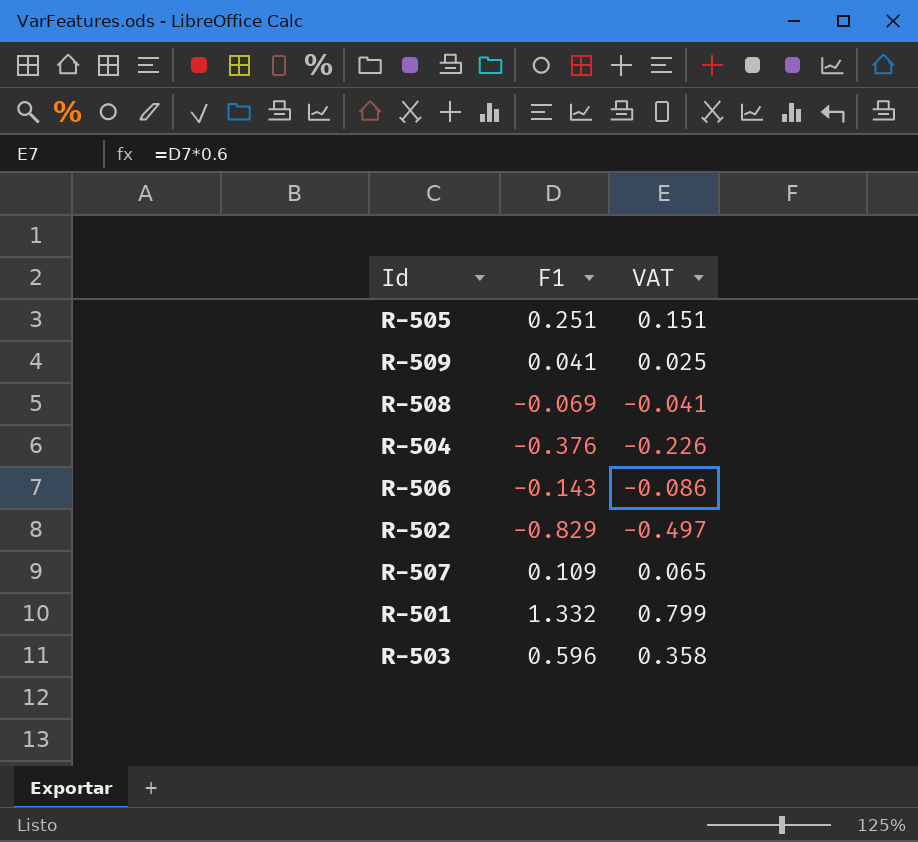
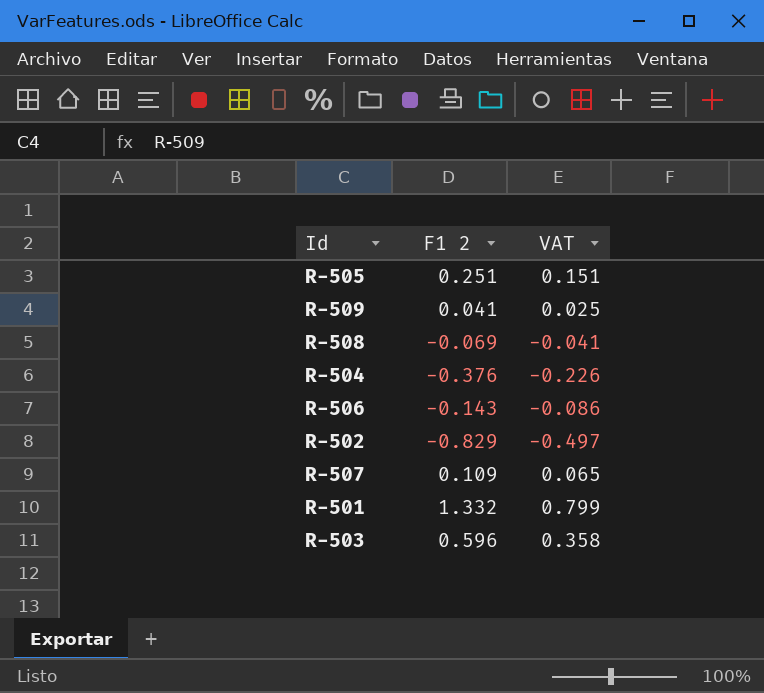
column name: F1 -> F1 2

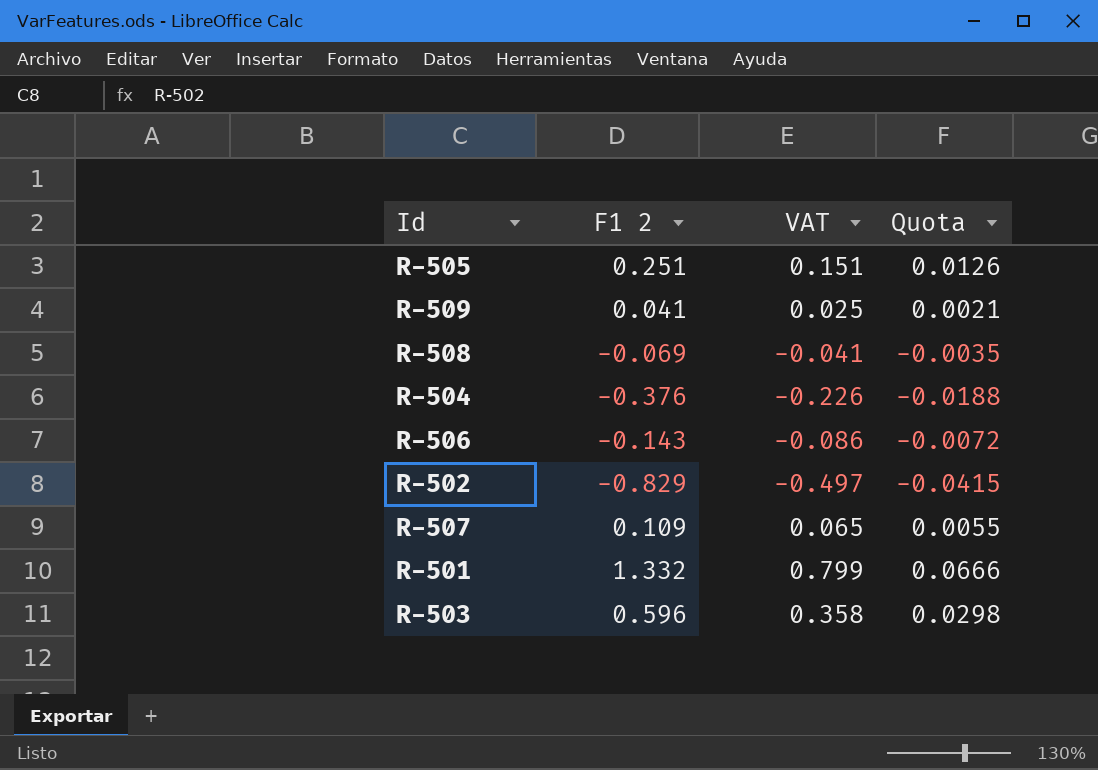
column Quota | formula: none -> [F1 2] * 0.05

